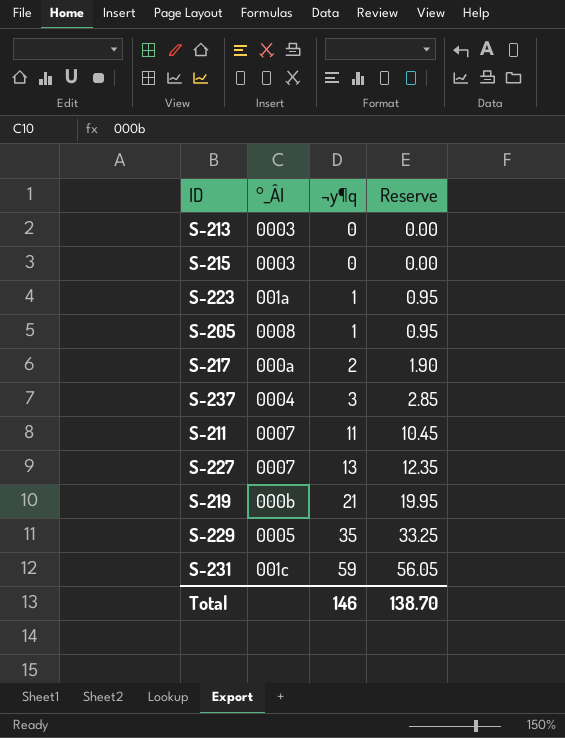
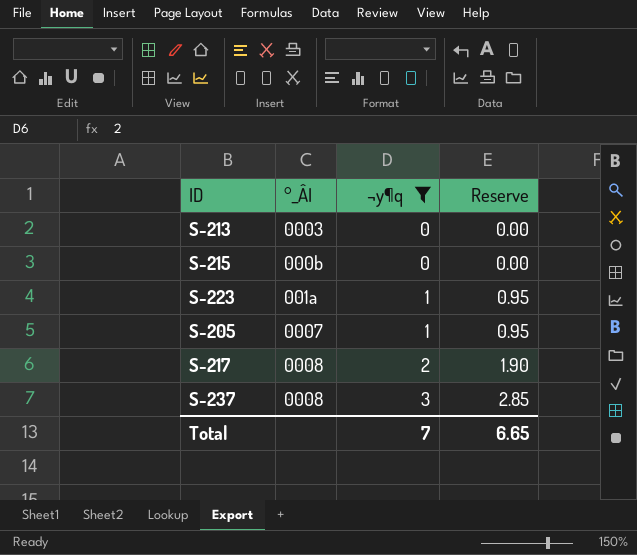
filter: none -> ¬y¶q <= 3
S-215 | °_ÂI: 0003 -> 000b
S-205 | °_ÂI: 0008 -> 0007
S-217 | °_ÂI: 000a -> 0008
S-237 | °_ÂI: 0004 -> 0008
Total | ¬y¶q: 146 -> 7
Total | Reserve: 138.70 -> 6.65

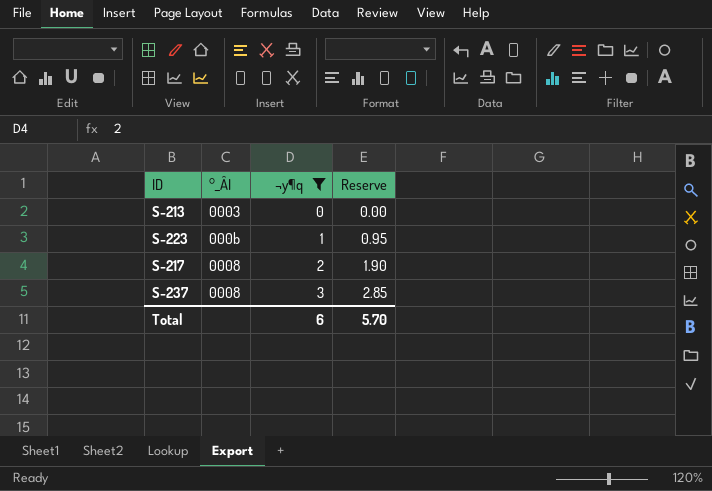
row S-215: 000b | 0 | 0.00 -> none
row S-205: 0007 | 1 | 0.95 -> none
S-223 | °_ÂI: 001a -> 000b
Total | ¬y¶q: 7 -> 6
Total | Reserve: 6.65 -> 5.70

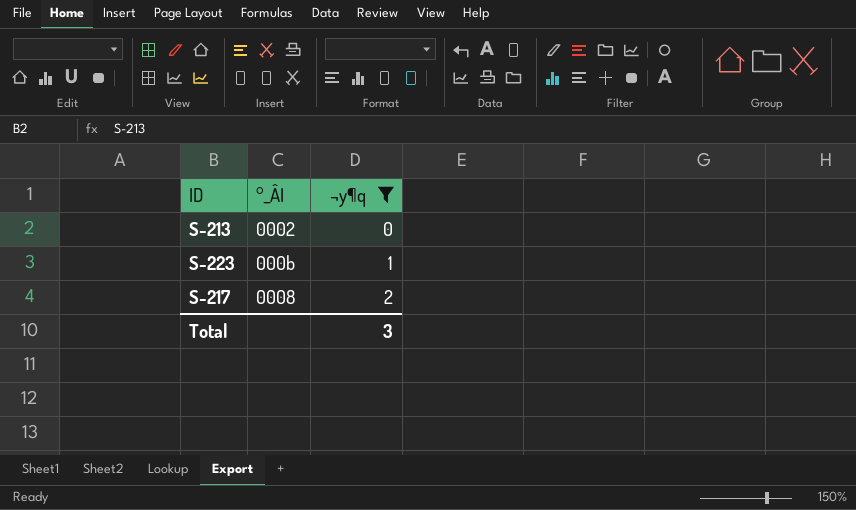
column Reserve | formula: [¬y¶q] * 0.95 -> none
row S-237: 0008 | 3 | 2.85 -> none
S-213 | °_ÂI: 0003 -> 0002
Total | ¬y¶q: 6 -> 3

